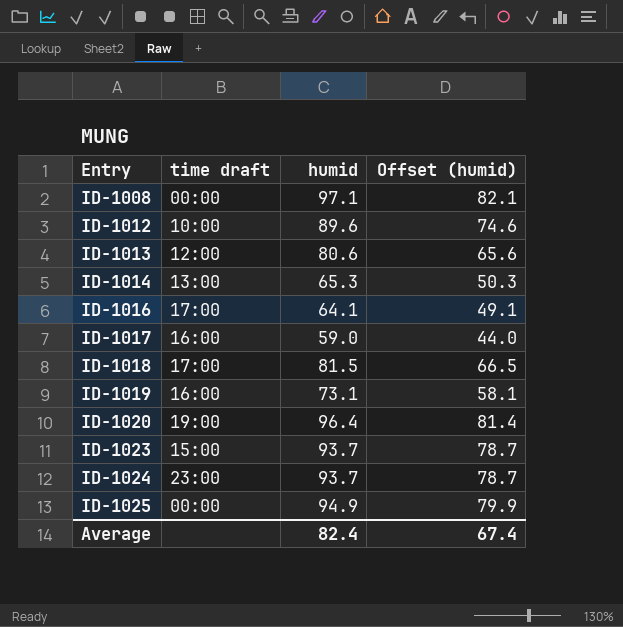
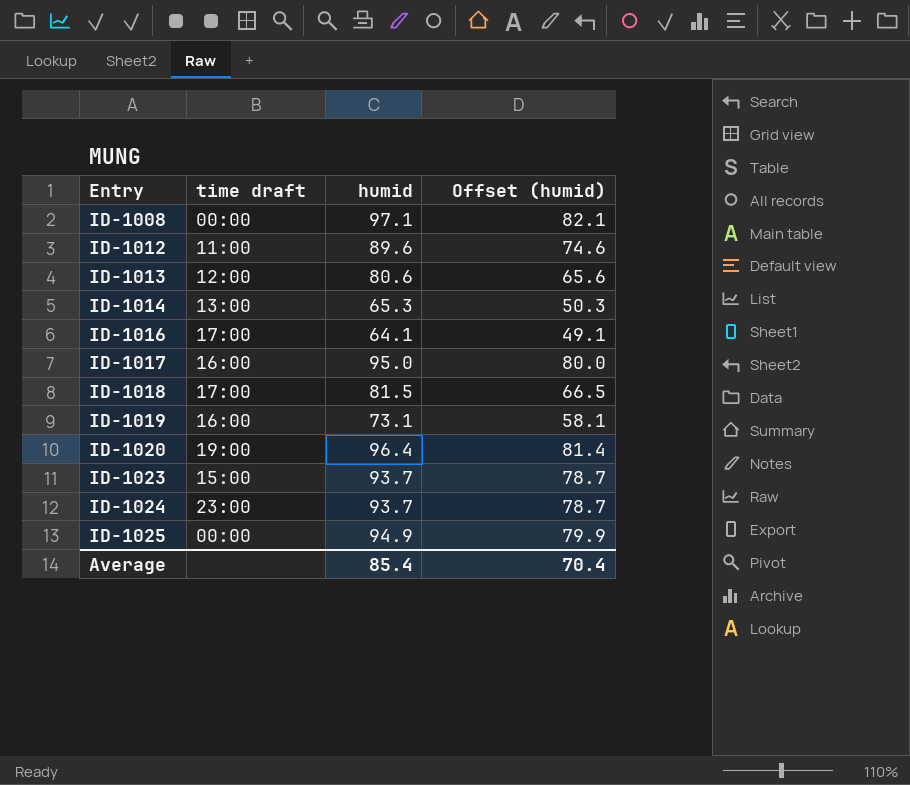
ID-1012 | time draft: 10:00 -> 11:00
ID-1017 | humid: 59.0 -> 95.0
ID-1017 | Offset (humid): 44.0 -> 80.0
Average | humid: 82.4 -> 85.4
Average | Offset (humid): 67.4 -> 70.4

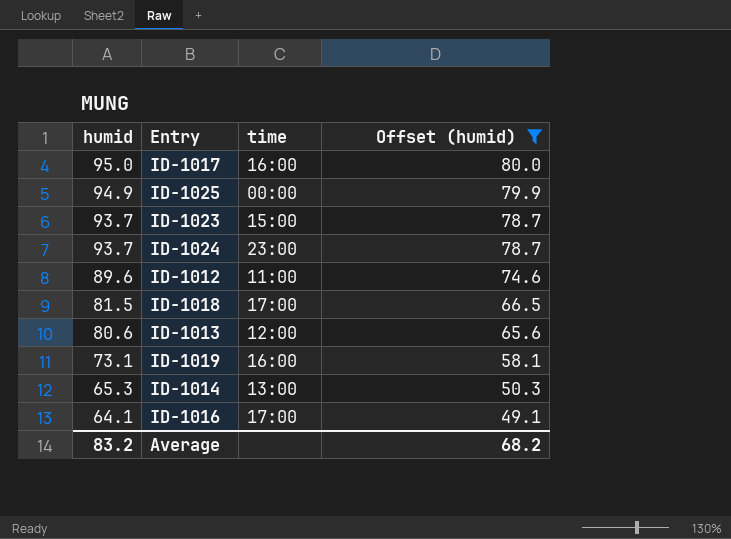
filter: none -> Offset (humid) <= 80.0
row order: Entry ascending -> humid descending
column humid | position: 3 -> 1
column name: time draft -> time
Average | humid: 85.4 -> 83.2
Average | Offset (humid): 70.4 -> 68.2

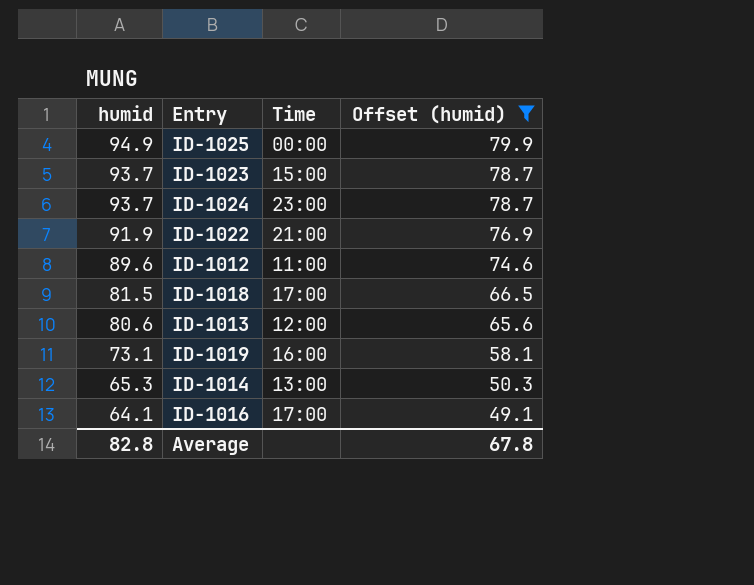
column name: time -> Time
row ID-1017: 95.0 | 16:00 | 80.0 -> none
row ID-1022: none -> 91.9 | 21:00 | 76.9
Average | humid: 83.2 -> 82.8
Average | Offset (humid): 68.2 -> 67.8

